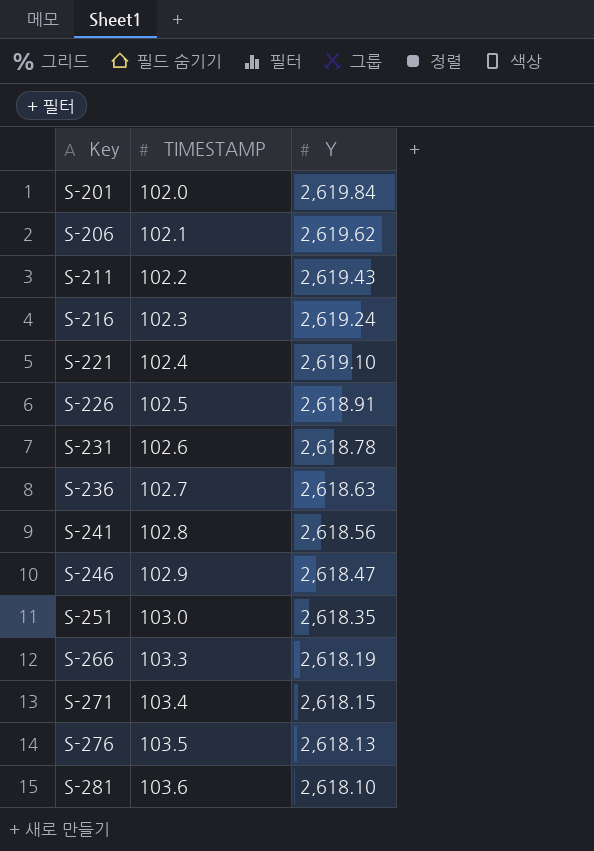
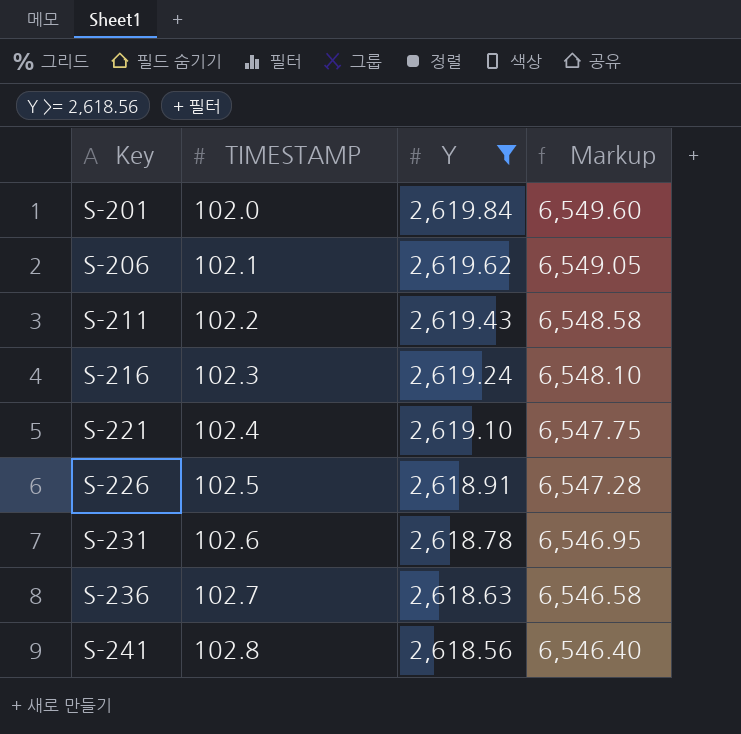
filter: none -> Y >= 2,618.56
column Markup | formula: none -> [Y] * 2.5

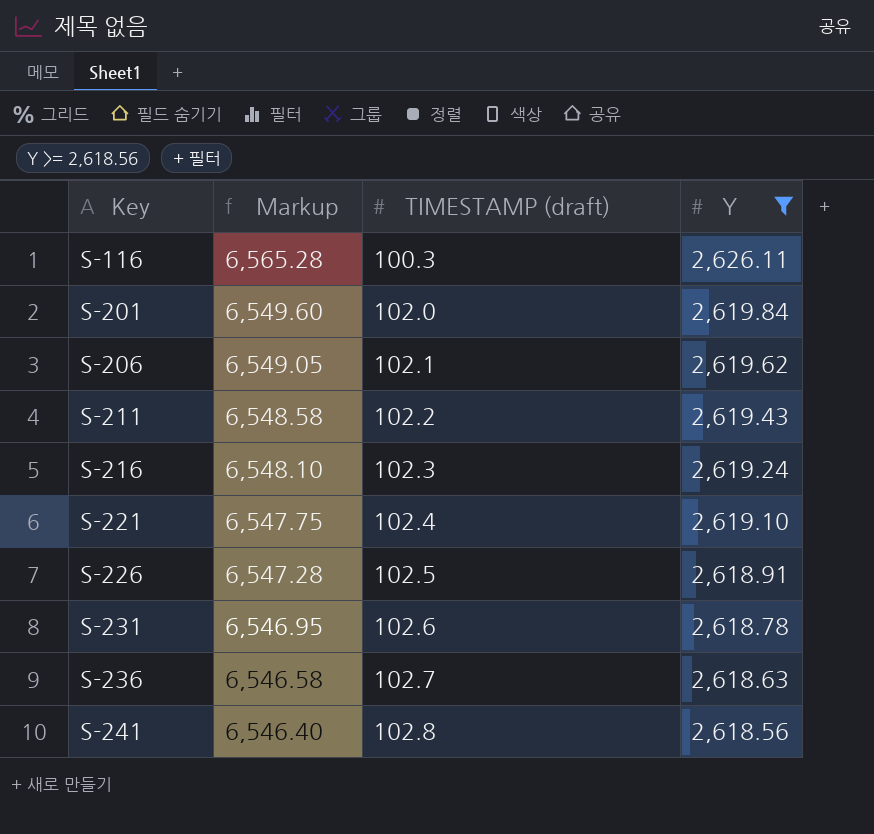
column Markup | position: 4 -> 2
column name: TIMESTAMP -> TIMESTAMP (draft)
row S-116: none -> 6,565.28 | 100.3 | 2,626.11

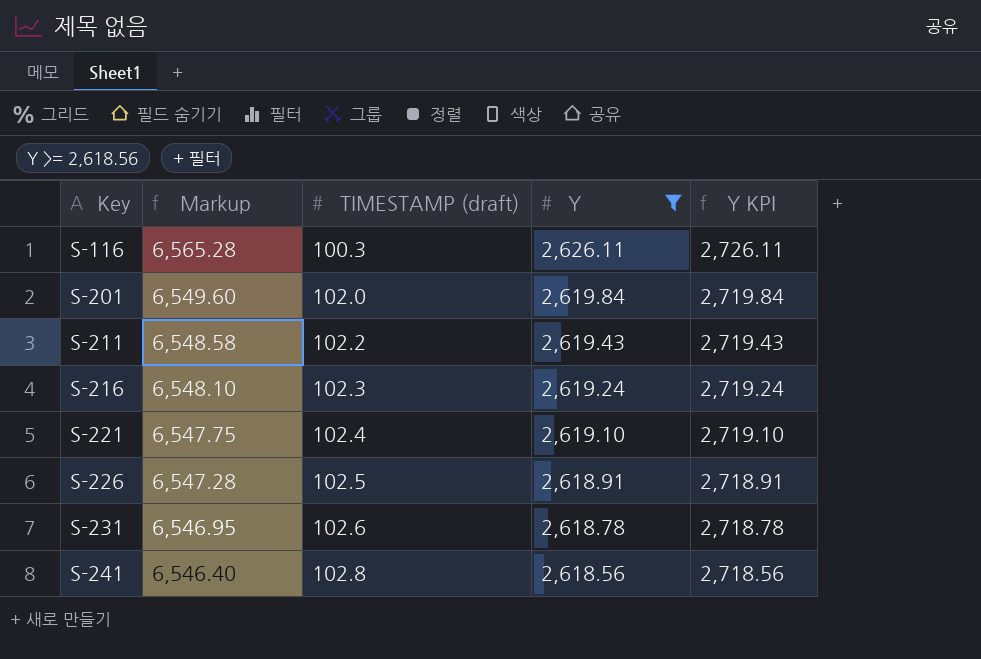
column Y KPI | formula: none -> [Y] + 100
row S-206: 6,549.05 | 102.1 | 2,619.62 -> none
row S-236: 6,546.58 | 102.7 | 2,618.63 -> none

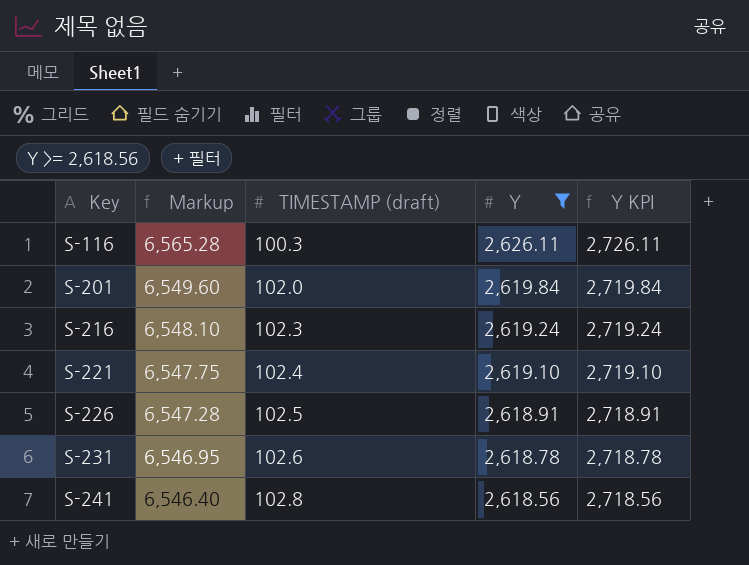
row S-211: 6,548.58 | 102.2 | 2,619.43 | 2,719.43 -> none

